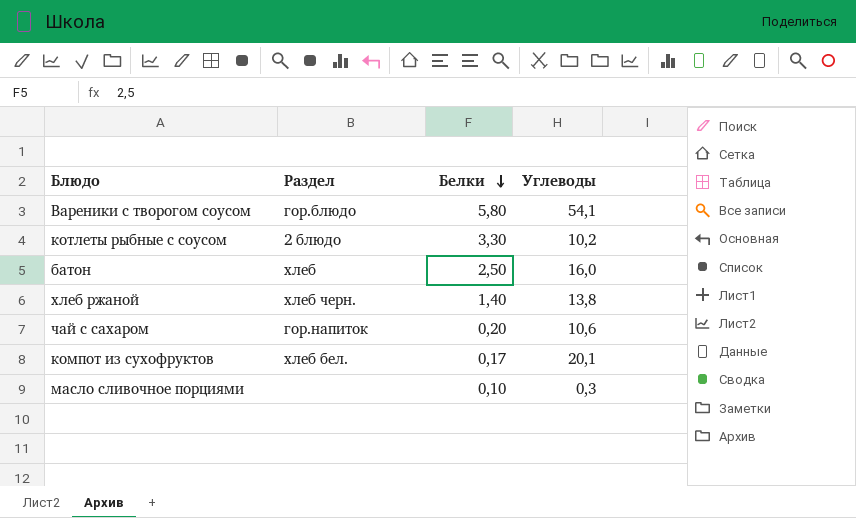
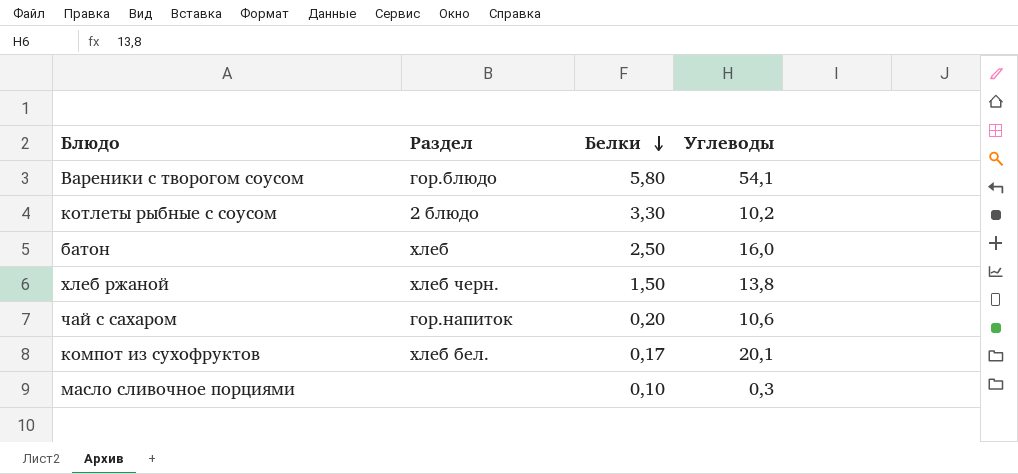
хлеб ржаной | Белки: 1,40 -> 1,50

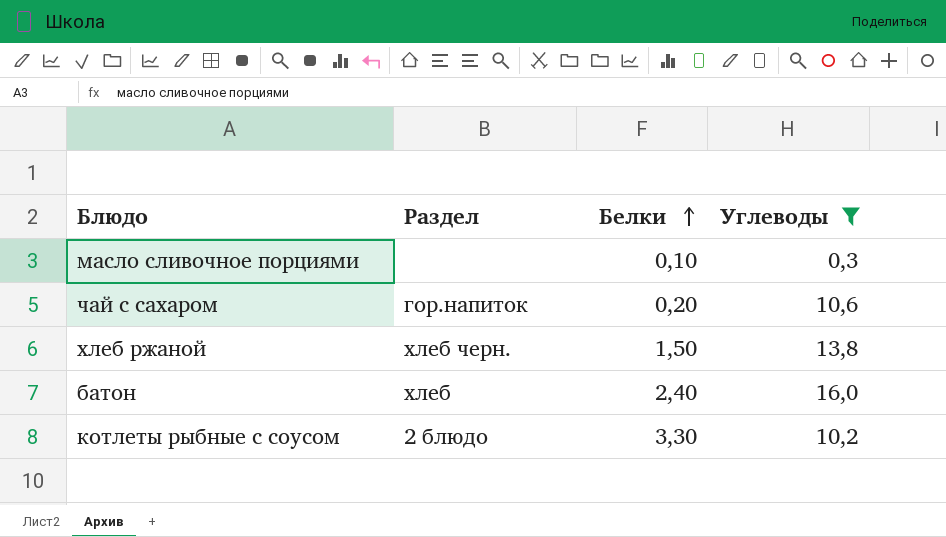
filter: none -> Углеводы <= 16,0
row order: Белки descending -> Белки ascending
батон | Белки: 2,50 -> 2,40

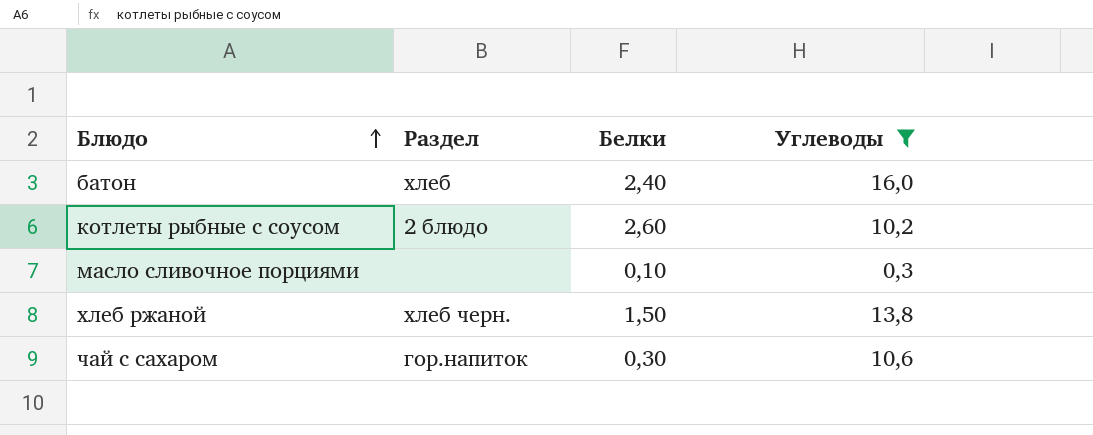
row order: Белки ascending -> Блюдо ascending
котлеты рыбные с соусом | Белки: 3,30 -> 2,60
чай с сахаром | Белки: 0,20 -> 0,30

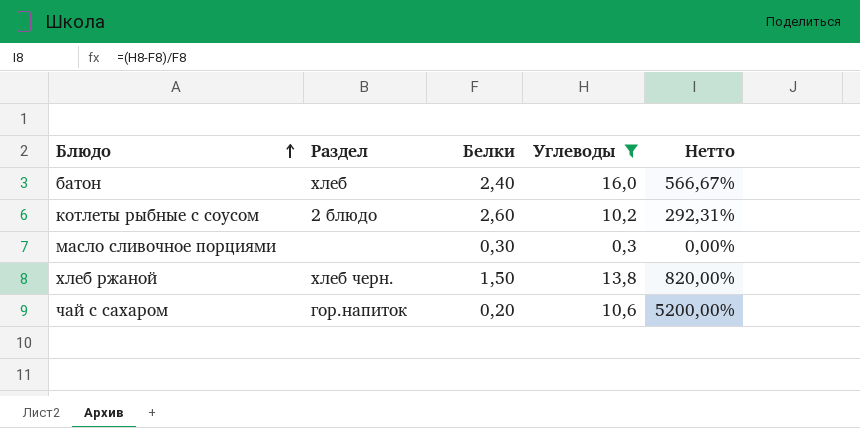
column Нетто | formula: none -> ([Углеводы] - [Белки]) / [Белки]
масло сливочное порциями | Белки: 0,10 -> 0,30
чай с сахаром | Белки: 0,30 -> 0,20

